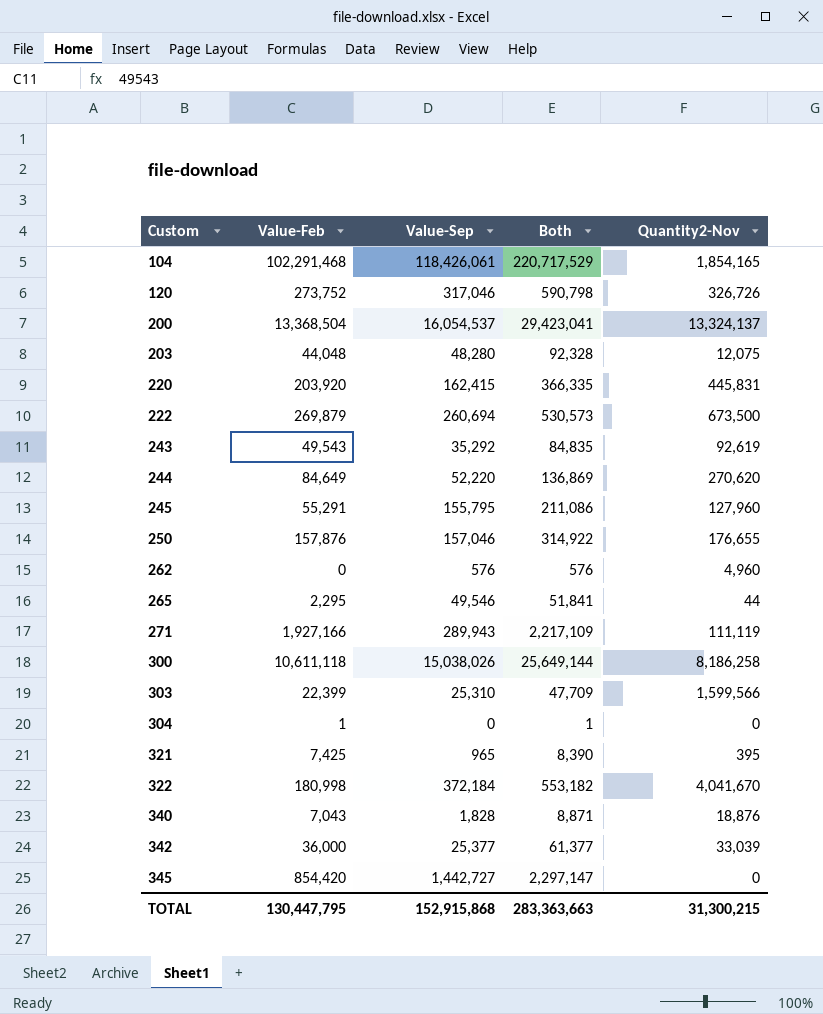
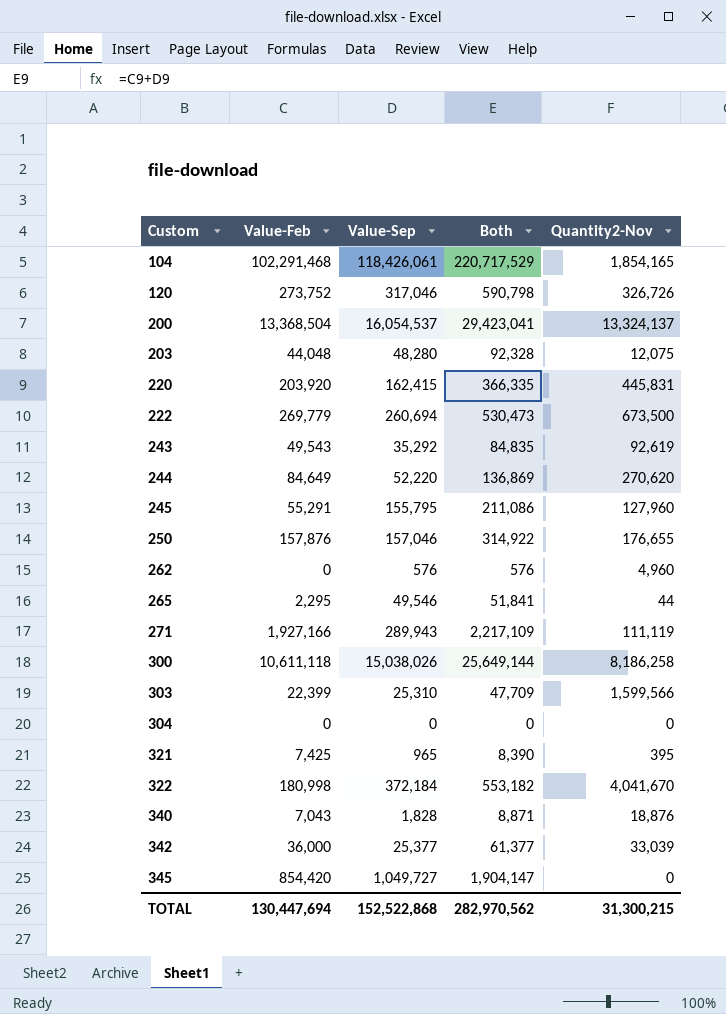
222 | Value-Feb: 269,879 -> 269,779
222 | Both: 530,573 -> 530,473
304 | Value-Feb: 1 -> 0
304 | Both: 1 -> 0
345 | Value-Sep: 1,442,727 -> 1,049,727
345 | Both: 2,297,147 -> 1,904,147
TOTAL | Value-Feb: 130,447,795 -> 130,447,694
TOTAL | Value-Sep: 152,915,868 -> 152,522,868
TOTAL | Both: 283,363,663 -> 282,970,562

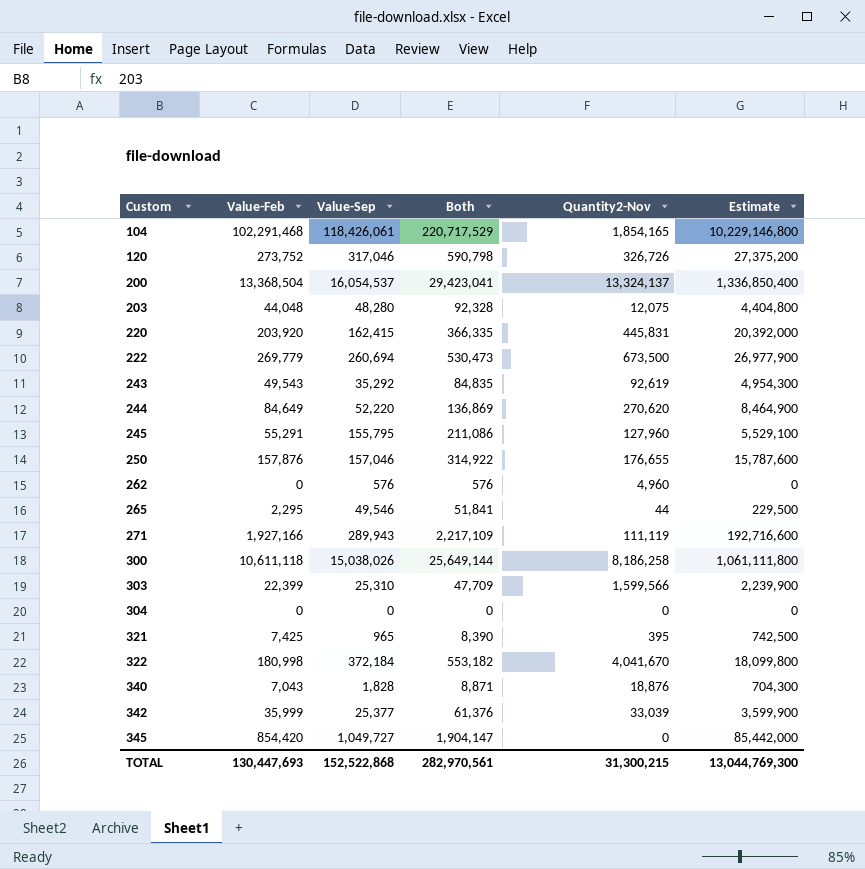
column Estimate | formula: none -> [Value-Feb] * 100
342 | Value-Feb: 36,000 -> 35,999
342 | Both: 61,377 -> 61,376
TOTAL | Value-Feb: 130,447,694 -> 130,447,693
TOTAL | Both: 282,970,562 -> 282,970,561

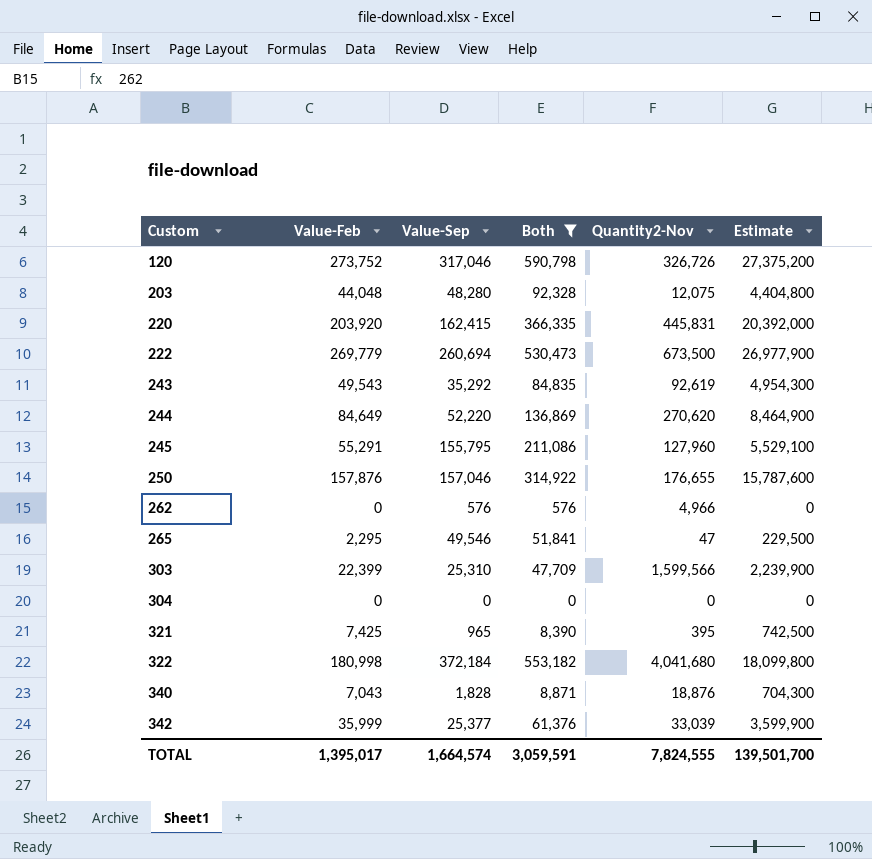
filter: none -> Both <= 590,798
262 | Quantity2-Nov: 4,960 -> 4,966
265 | Quantity2-Nov: 44 -> 47
322 | Quantity2-Nov: 4,041,670 -> 4,041,680
TOTAL | Value-Feb: 130,447,693 -> 1,395,017
TOTAL | Value-Sep: 152,522,868 -> 1,664,574
TOTAL | Both: 282,970,561 -> 3,059,591
TOTAL | Quantity2-Nov: 31,300,215 -> 7,824,555
TOTAL | Estimate: 13,044,769,300 -> 139,501,700

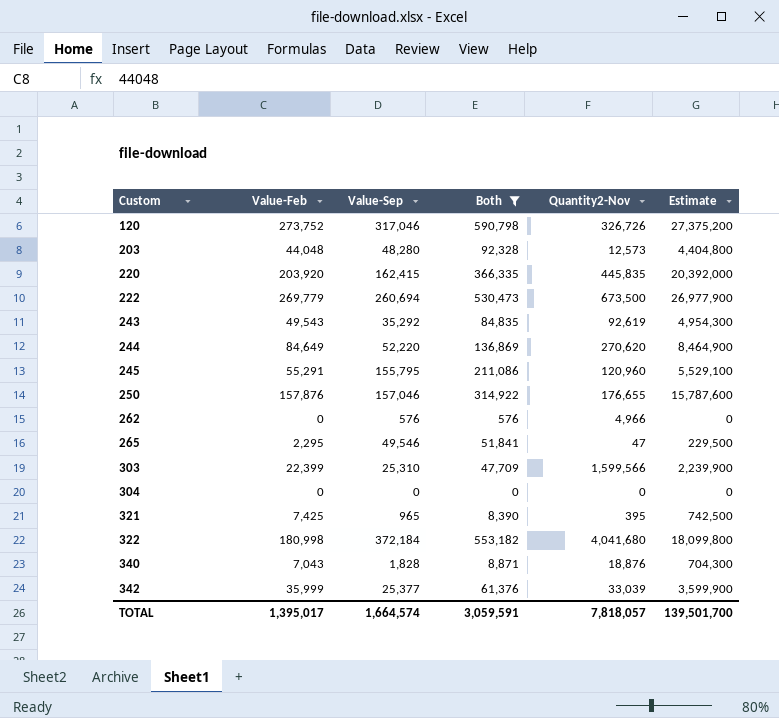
203 | Quantity2-Nov: 12,075 -> 12,573
220 | Quantity2-Nov: 445,831 -> 445,835
245 | Quantity2-Nov: 127,960 -> 120,960
TOTAL | Quantity2-Nov: 7,824,555 -> 7,818,057

